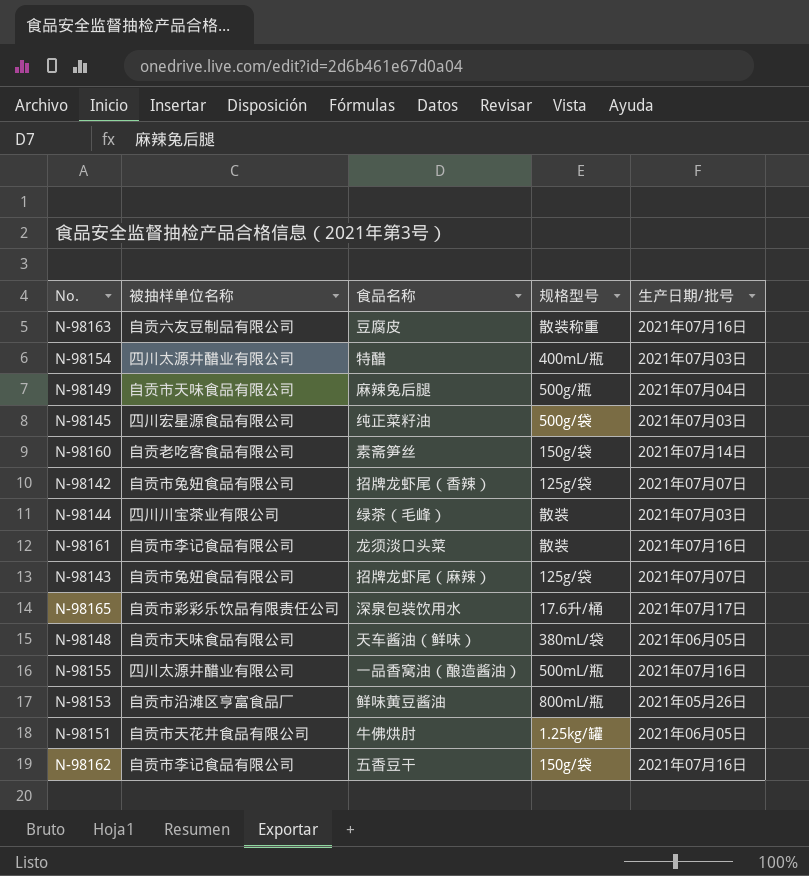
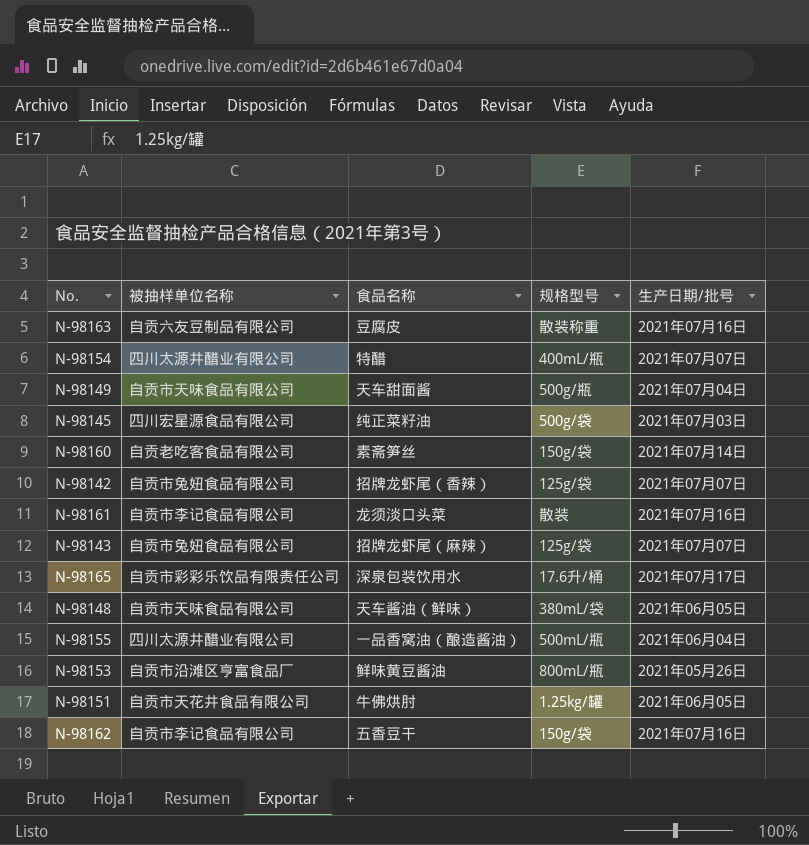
row N-98144: 四川川宝茶业有限公司 | 绿茶（毛峰） | 散装 | 2021年07月03日 -> none
N-98154 | 生产日期/批号: 2021年07月03日 -> 2021年07月07日
N-98149 | 食品名称: 麻辣兔后腿 -> 天车甜面酱
N-98155 | 生产日期/批号: 2021年07月16日 -> 2021年06月04日

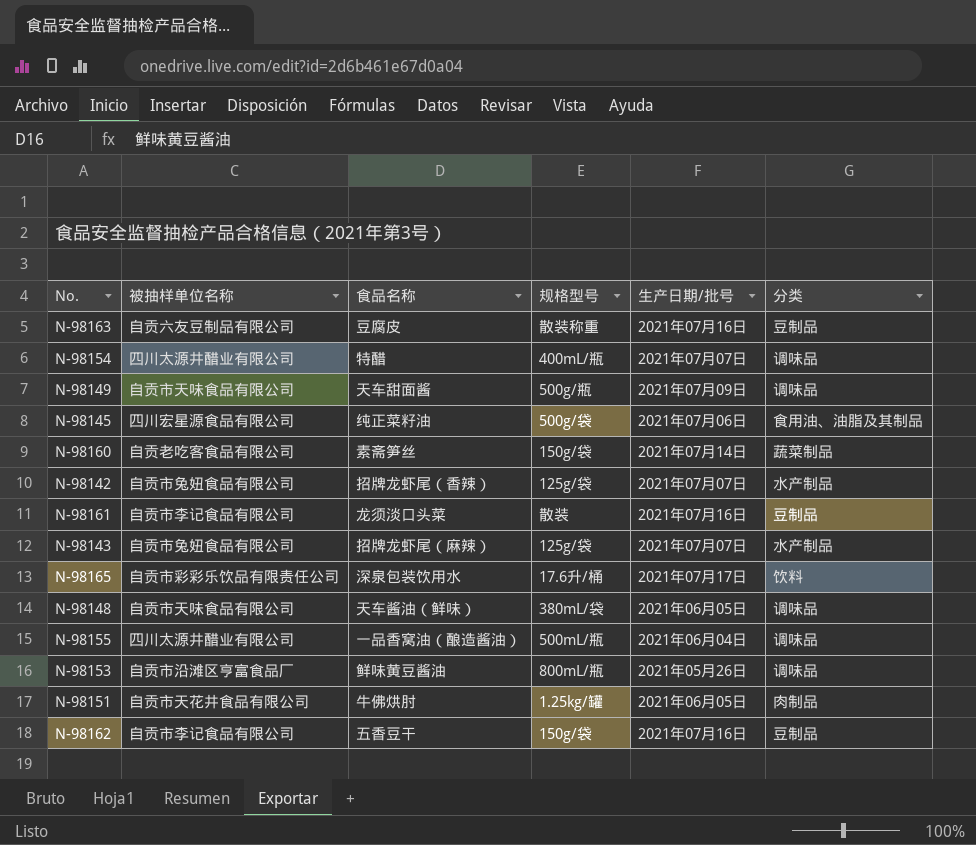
column 分类 | position: none -> 6
N-98149 | 生产日期/批号: 2021年07月04日 -> 2021年07月09日
N-98145 | 生产日期/批号: 2021年07月03日 -> 2021年07月06日

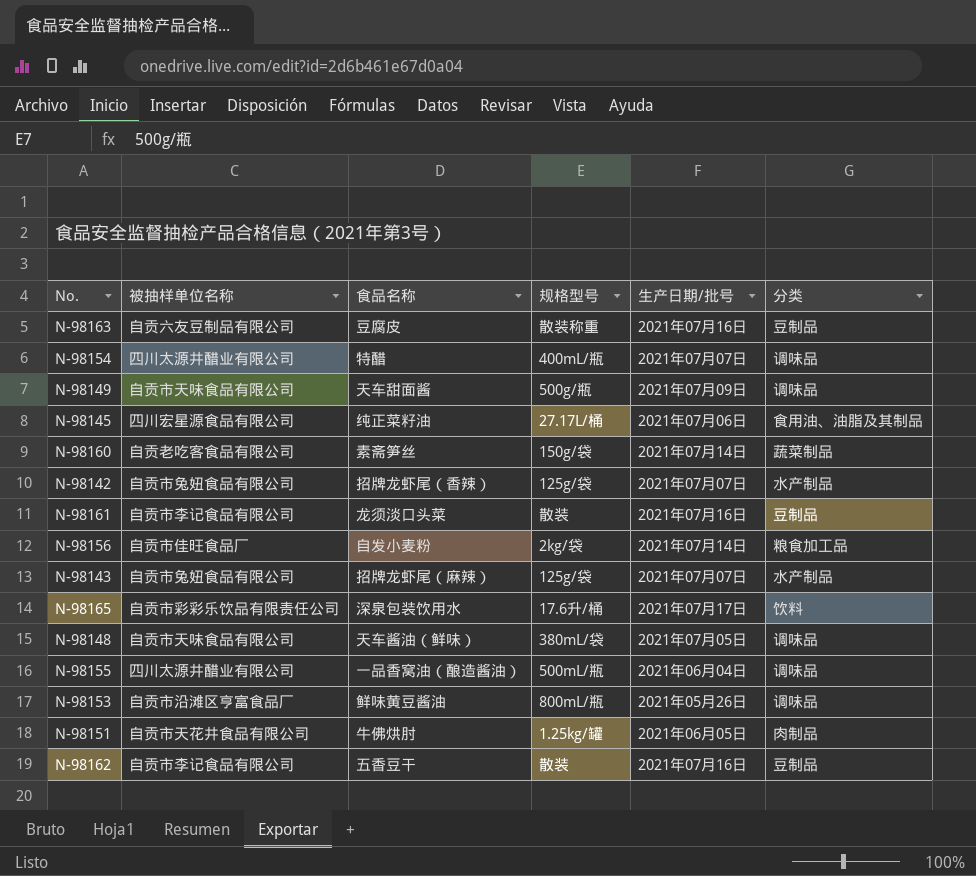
N-98145 | 规格型号: 500g/袋 -> 27.17L/桶
row N-98156: none -> 自贡市佳旺食品厂 | 自发小麦粉 | 2kg/袋 | 2021年07月14日 | 粮食加工品
N-98148 | 生产日期/批号: 2021年06月05日 -> 2021年07月05日
N-98162 | 规格型号: 150g/袋 -> 散装

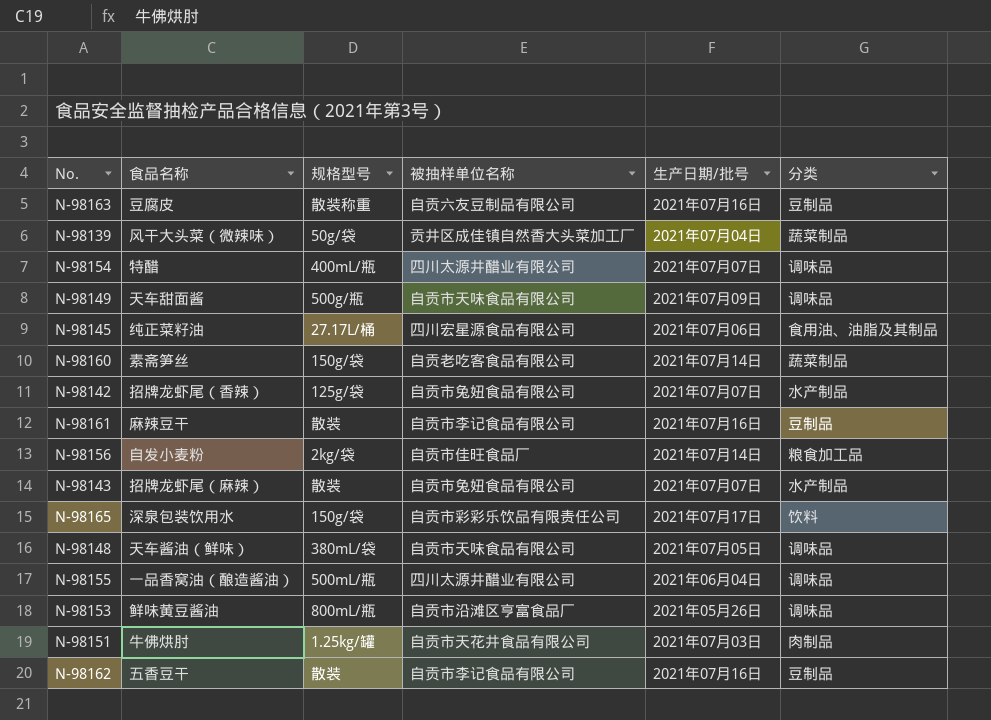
column 被抽样单位名称 | position: 2 -> 4
row N-98139: none -> 风干大头菜（微辣味） | 50g/袋 | 贡井区成佳镇自然香大头菜加工厂 | 2021年07月04日 | 蔬菜制品
N-98161 | 食品名称: 龙须淡口头菜 -> 麻辣豆干
N-98143 | 规格型号: 125g/袋 -> 散装
N-98165 | 规格型号: 17.6升/桶 -> 150g/袋
N-98151 | 生产日期/批号: 2021年06月05日 -> 2021年07月03日

